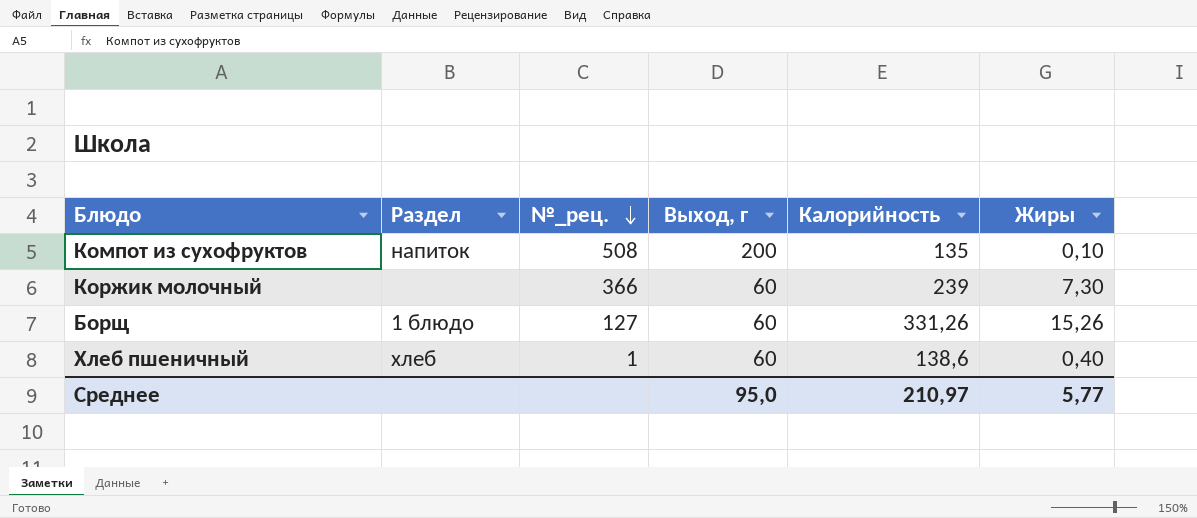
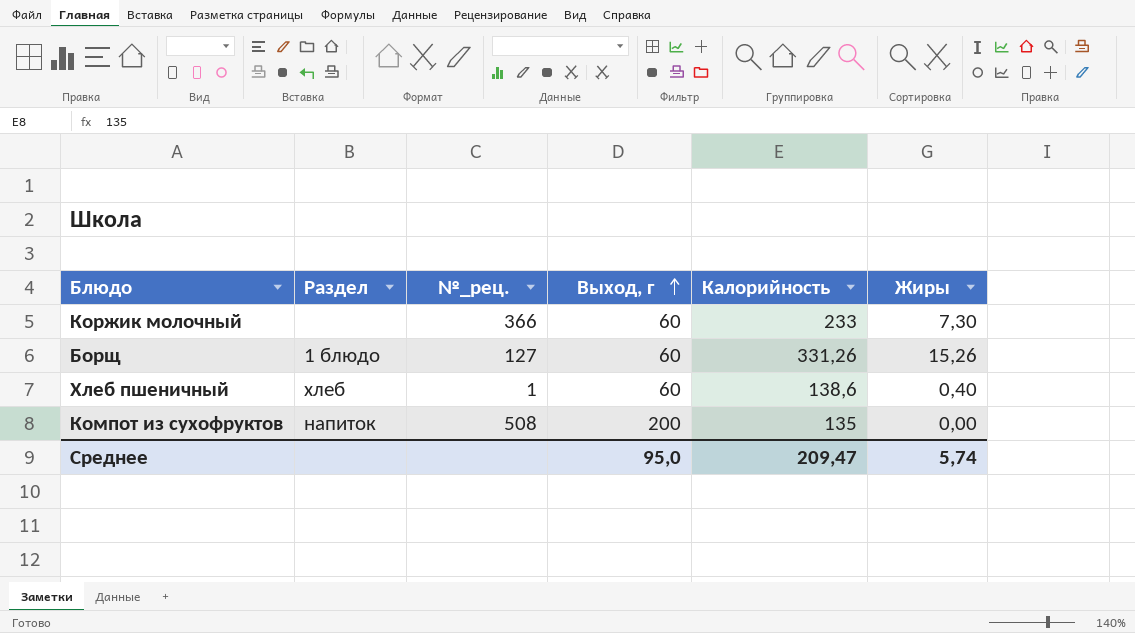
row order: №_рец. descending -> Выход, г ascending
Коржик молочный | Калорийность: 239 -> 233
Компот из сухофруктов | Жиры: 0,10 -> 0,00
Среднее | Калорийность: 210,97 -> 209,47
Среднее | Жиры: 5,77 -> 5,74

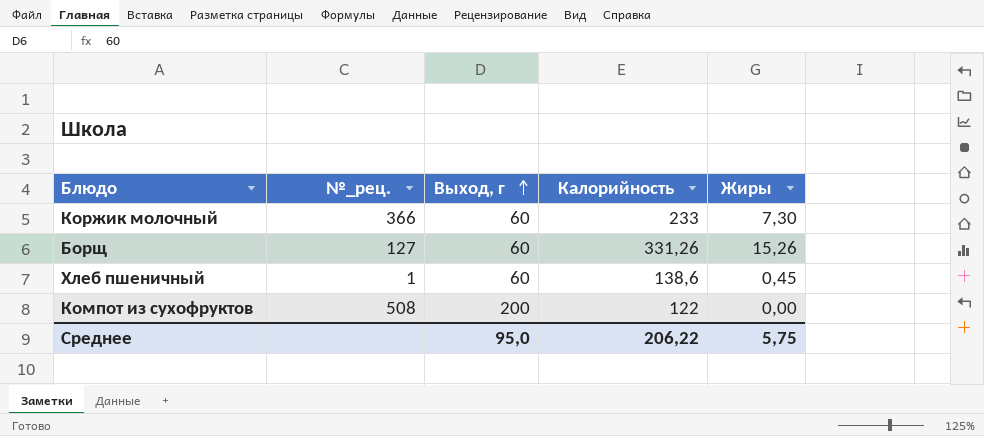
column Раздел | position: 2 -> none
Хлеб пшеничный | Жиры: 0,40 -> 0,45
Компот из сухофруктов | Калорийность: 135 -> 122
Среднее | Калорийность: 209,47 -> 206,22
Среднее | Жиры: 5,74 -> 5,75

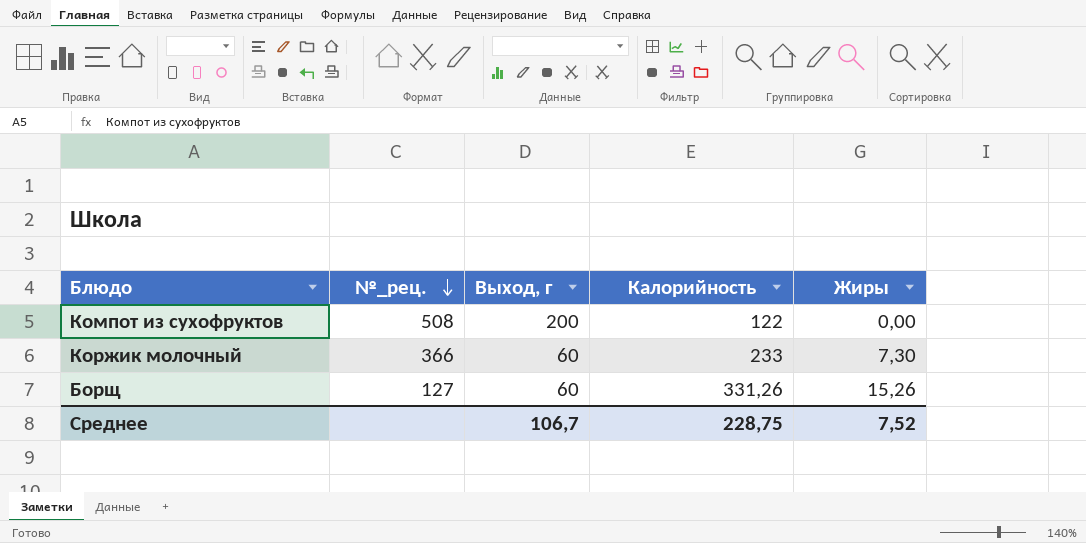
row order: Выход, г ascending -> №_рец. descending
row Хлеб пшеничный: 1 | 60 | 138,6 | 0,45 -> none
Среднее | Выход, г: 95,0 -> 106,7
Среднее | Калорийность: 206,22 -> 228,75
Среднее | Жиры: 5,75 -> 7,52

